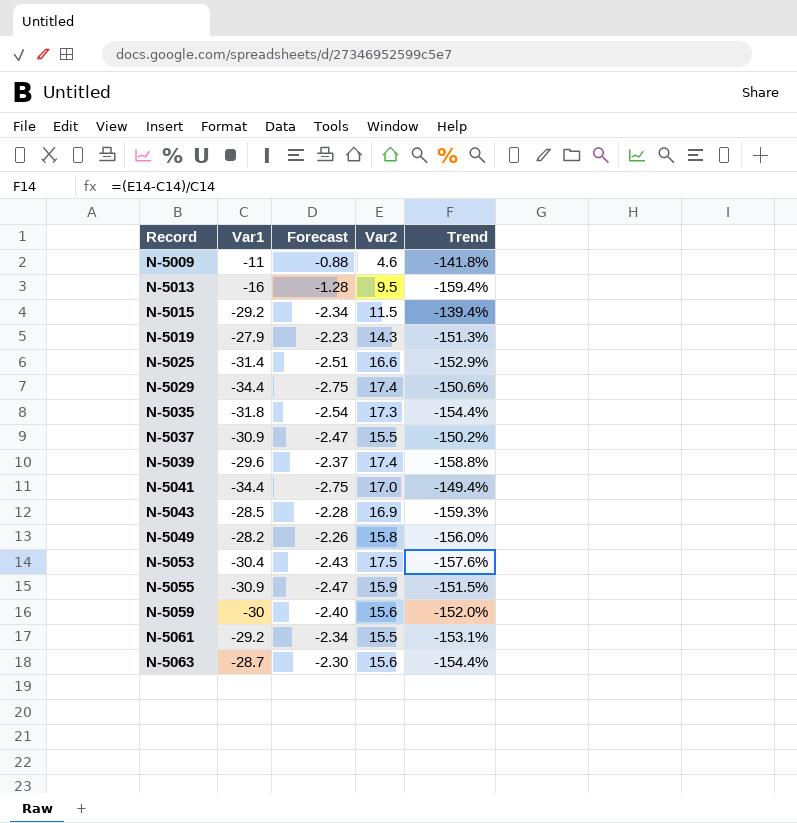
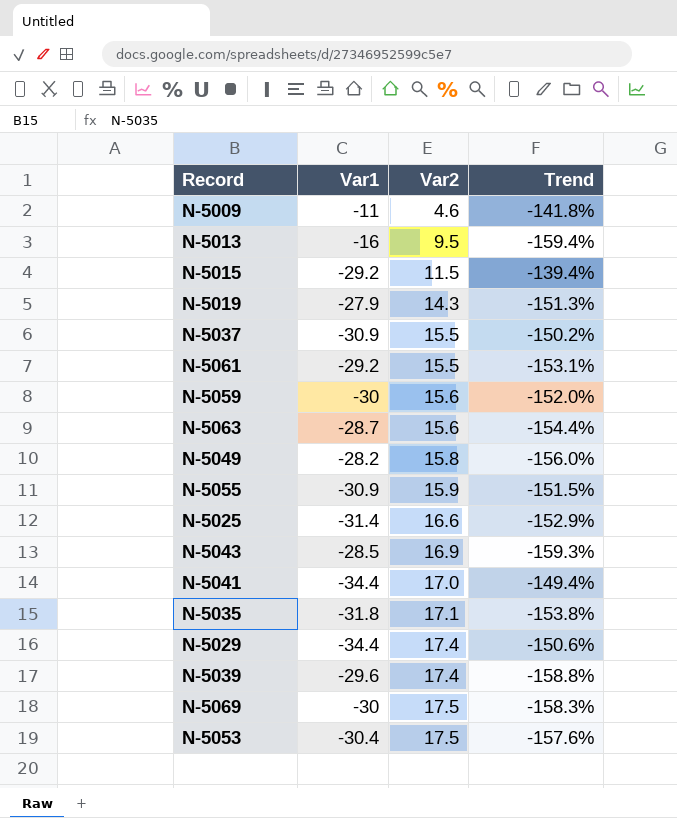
row order: Record ascending -> Var2 ascending
column Forecast | formula: [Var1] * 0.08 -> none
N-5035 | Var2: 17.3 -> 17.1
N-5035 | Trend: -154.4% -> -153.8%
row N-5069: none -> -30 | 17.5 | -158.3%

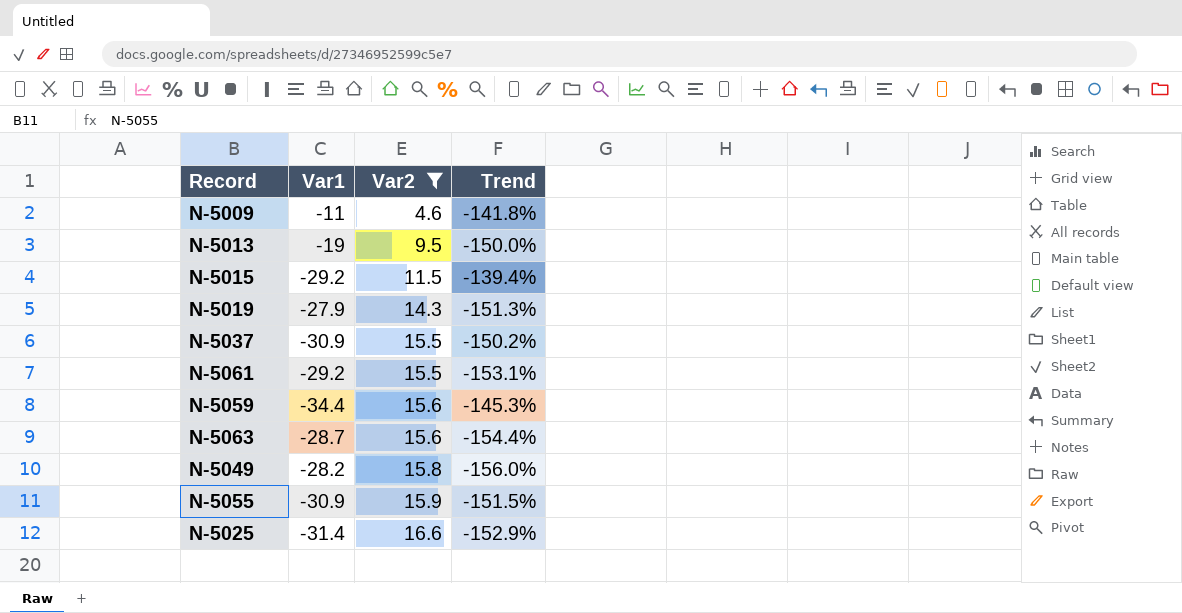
filter: none -> Var2 <= 16.6
N-5013 | Var1: -16 -> -19
N-5013 | Trend: -159.4% -> -150.0%
N-5059 | Var1: -30 -> -34.4
N-5059 | Trend: -152.0% -> -145.3%

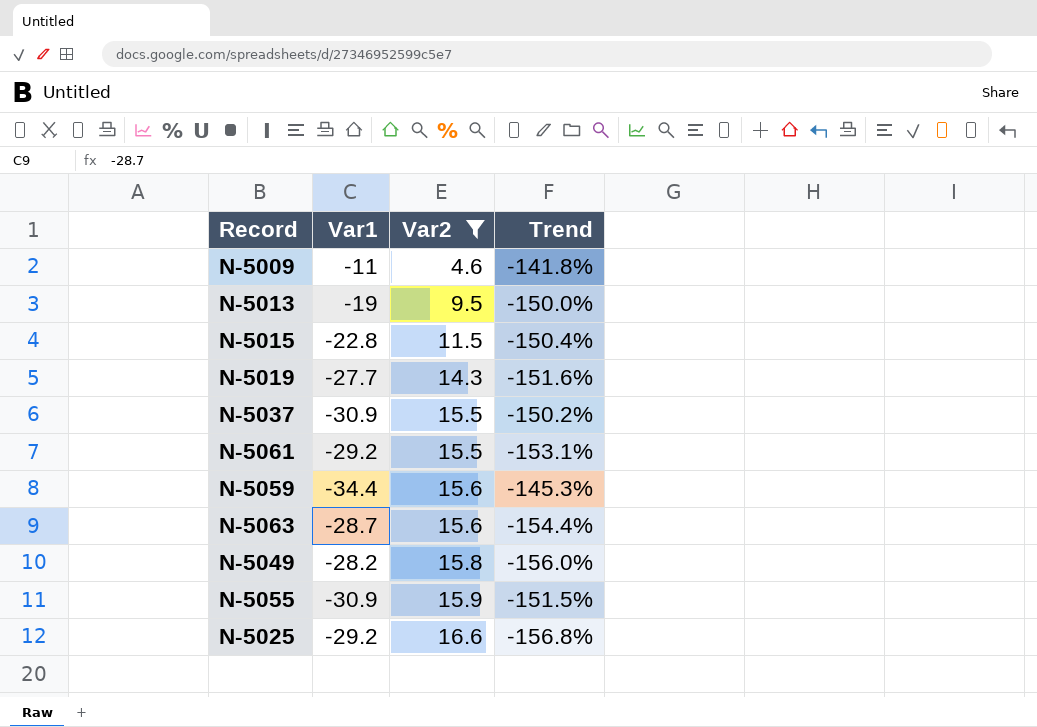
N-5015 | Var1: -29.2 -> -22.8
N-5015 | Trend: -139.4% -> -150.4%
N-5019 | Var1: -27.9 -> -27.7
N-5019 | Trend: -151.3% -> -151.6%
N-5025 | Var1: -31.4 -> -29.2
N-5025 | Trend: -152.9% -> -156.8%

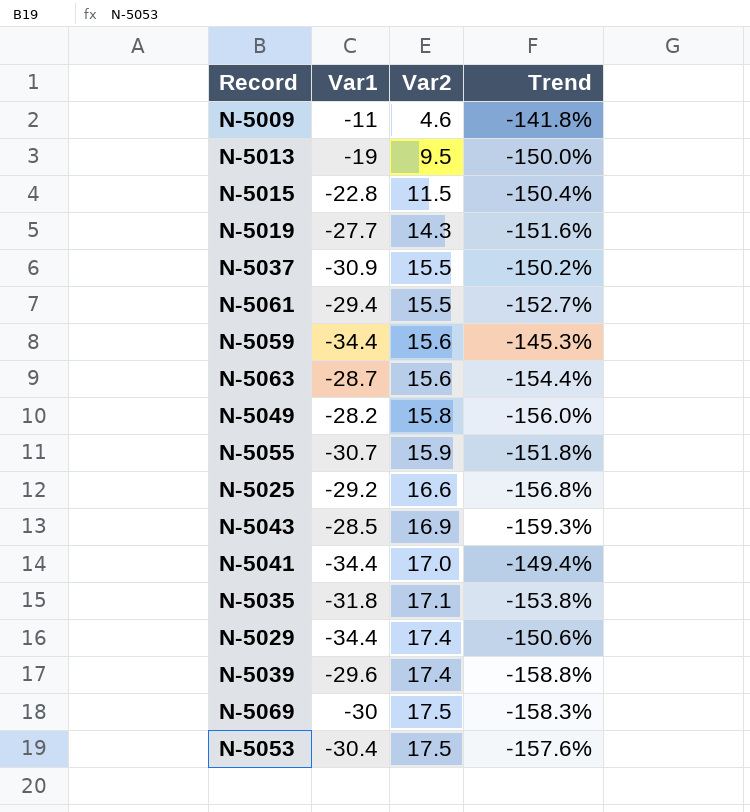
filter: Var2 <= 16.6 -> none
N-5061 | Var1: -29.2 -> -29.4
N-5061 | Trend: -153.1% -> -152.7%
N-5055 | Var1: -30.9 -> -30.7
N-5055 | Trend: -151.5% -> -151.8%

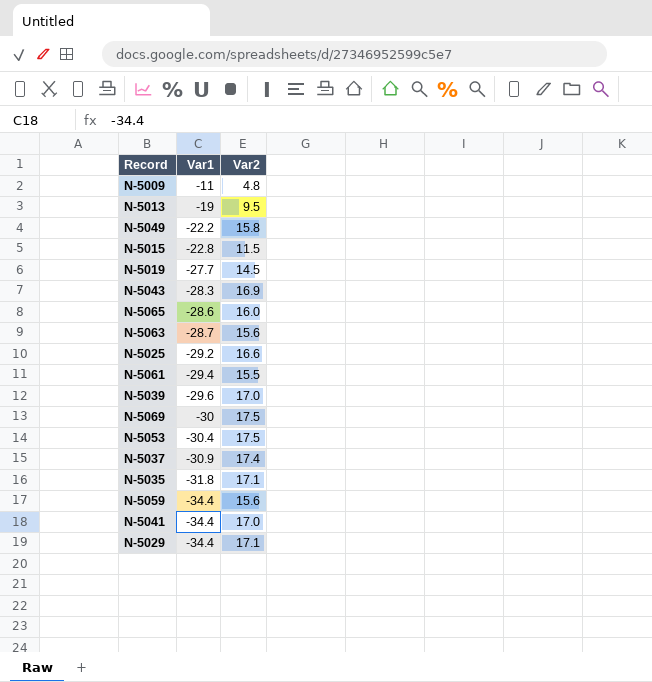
row order: Var2 ascending -> Var1 descending
column Trend | formula: ([Var2] - [Var1]) / [Var1] -> none
row N-5055: -30.7 | 15.9 | -151.8% -> none
N-5009 | Var2: 4.6 -> 4.8
N-5049 | Var1: -28.2 -> -22.2
N-5019 | Var2: 14.3 -> 14.5
N-5043 | Var1: -28.5 -> -28.3
row N-5065: none -> -28.6 | 16.0
N-5039 | Var2: 17.4 -> 17.0
N-5037 | Var2: 15.5 -> 17.4
N-5029 | Var2: 17.4 -> 17.1

